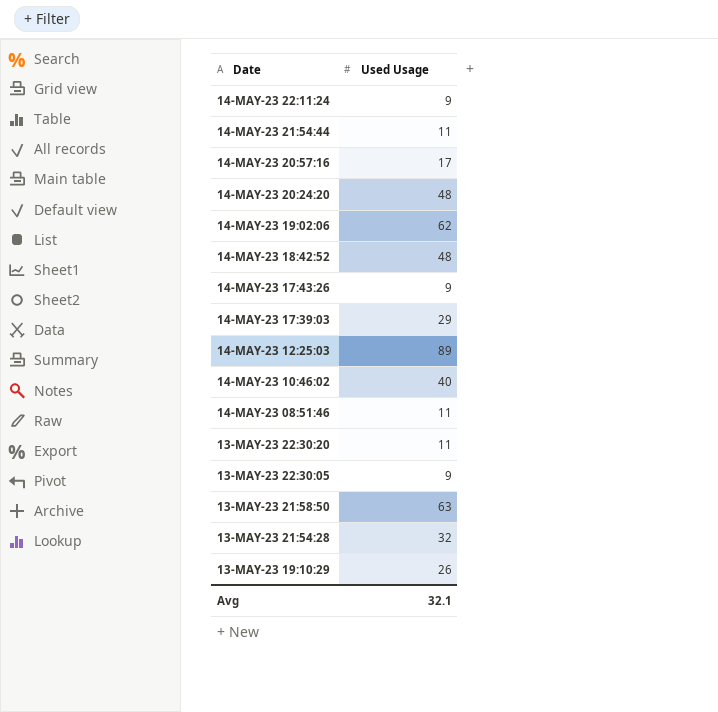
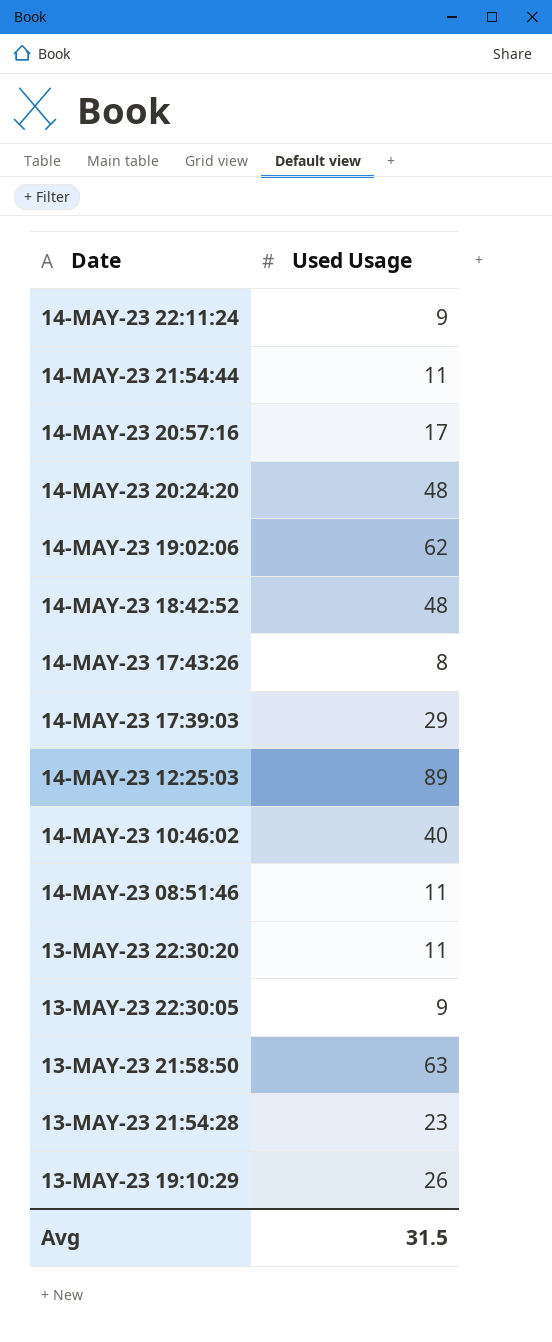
14-MAY-23 17:43:26 | Used Usage: 9 -> 8
13-MAY-23 21:54:28 | Used Usage: 32 -> 23
Avg | Used Usage: 32.1 -> 31.5

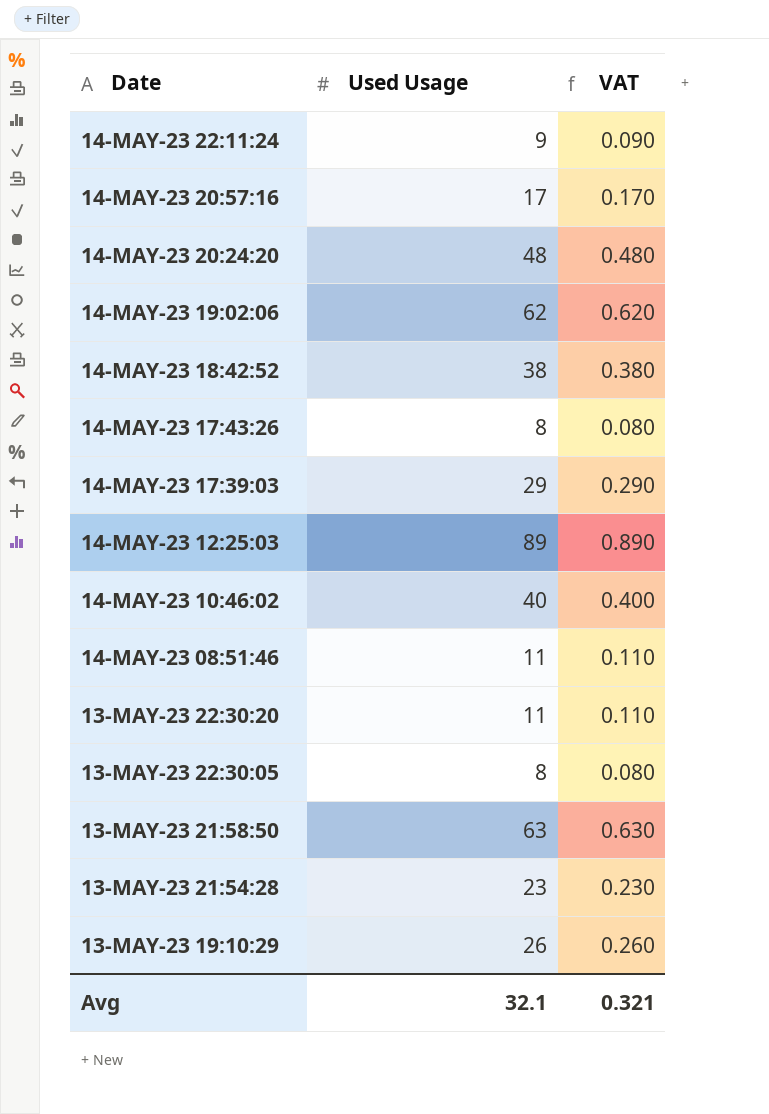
column VAT | formula: none -> [Used Usage] * 0.01
row 14-MAY-23 21:54:44: 11 -> none
14-MAY-23 18:42:52 | Used Usage: 48 -> 38
13-MAY-23 22:30:05 | Used Usage: 9 -> 8
Avg | Used Usage: 31.5 -> 32.1

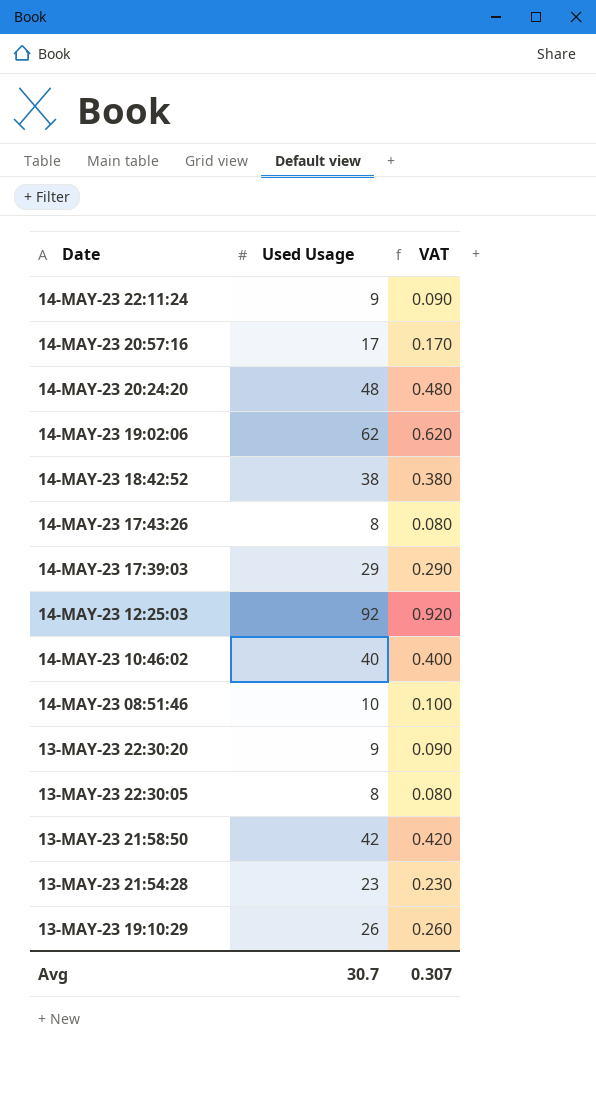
14-MAY-23 12:25:03 | Used Usage: 89 -> 92
14-MAY-23 12:25:03 | VAT: 0.890 -> 0.920
14-MAY-23 08:51:46 | Used Usage: 11 -> 10
14-MAY-23 08:51:46 | VAT: 0.110 -> 0.100
13-MAY-23 22:30:20 | Used Usage: 11 -> 9
13-MAY-23 22:30:20 | VAT: 0.110 -> 0.090
13-MAY-23 21:58:50 | Used Usage: 63 -> 42
13-MAY-23 21:58:50 | VAT: 0.630 -> 0.420
Avg | Used Usage: 32.1 -> 30.7
Avg | VAT: 0.321 -> 0.307

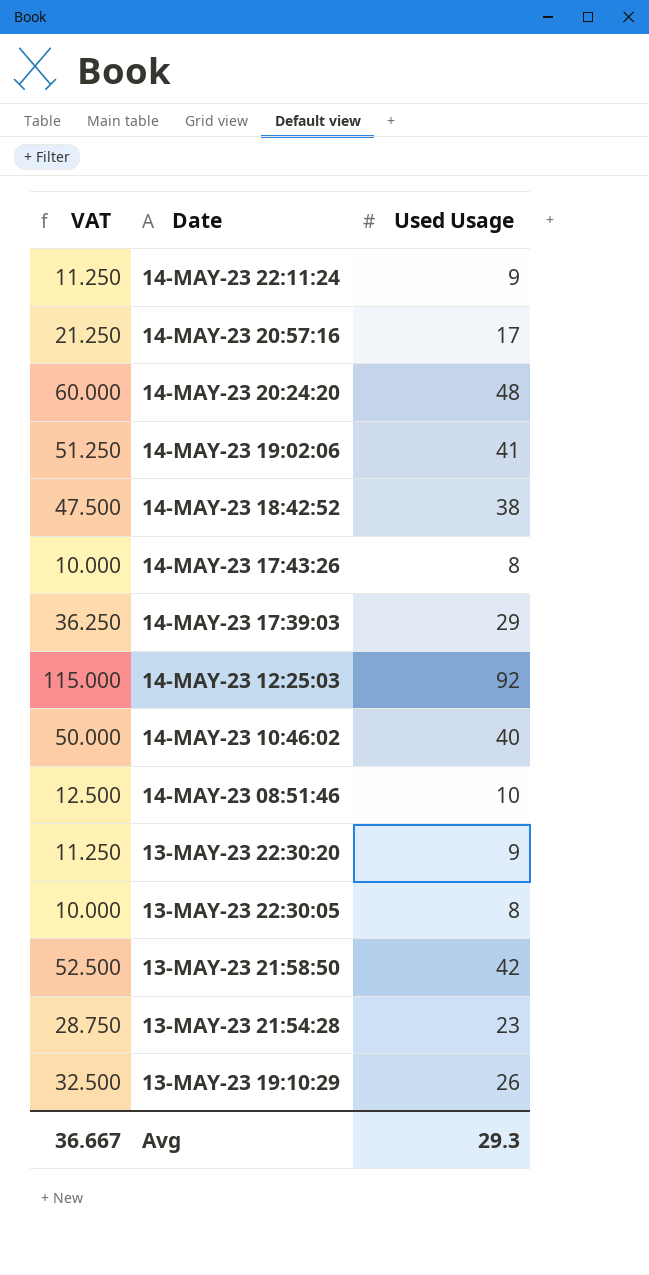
column VAT | formula: [Used Usage] * 0.01 -> [Used Usage] * 1.25
column VAT | position: 3 -> 1
14-MAY-23 19:02:06 | Used Usage: 62 -> 41
Avg | VAT: 0.307 -> 36.667
Avg | Used Usage: 30.7 -> 29.3

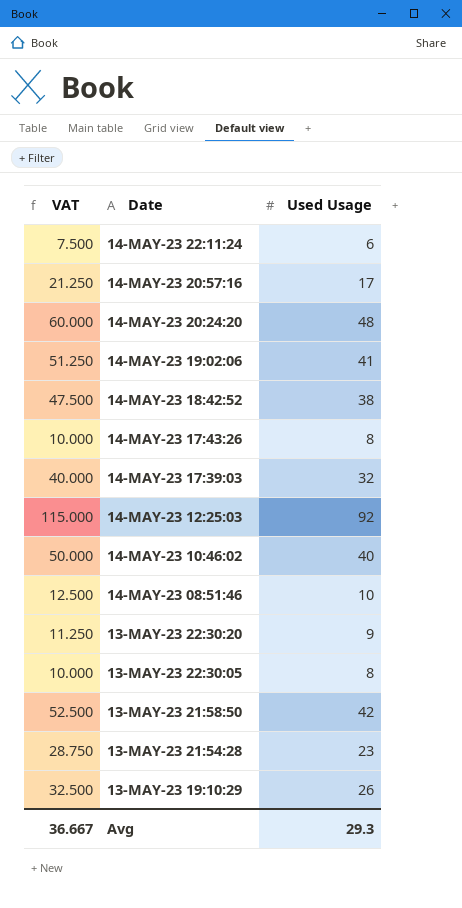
14-MAY-23 22:11:24 | VAT: 11.250 -> 7.500
14-MAY-23 22:11:24 | Used Usage: 9 -> 6
14-MAY-23 17:39:03 | VAT: 36.250 -> 40.000
14-MAY-23 17:39:03 | Used Usage: 29 -> 32

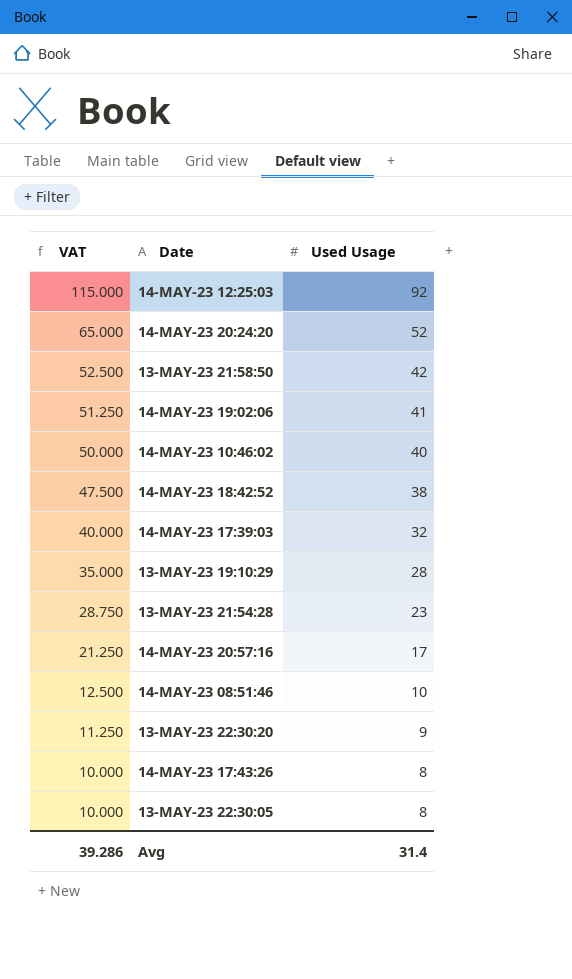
row order: Date descending -> VAT descending
row 14-MAY-23 22:11:24: 7.500 | 6 -> none
14-MAY-23 20:24:20 | VAT: 60.000 -> 65.000
14-MAY-23 20:24:20 | Used Usage: 48 -> 52
13-MAY-23 19:10:29 | VAT: 32.500 -> 35.000
13-MAY-23 19:10:29 | Used Usage: 26 -> 28
Avg | VAT: 36.667 -> 39.286
Avg | Used Usage: 29.3 -> 31.4

